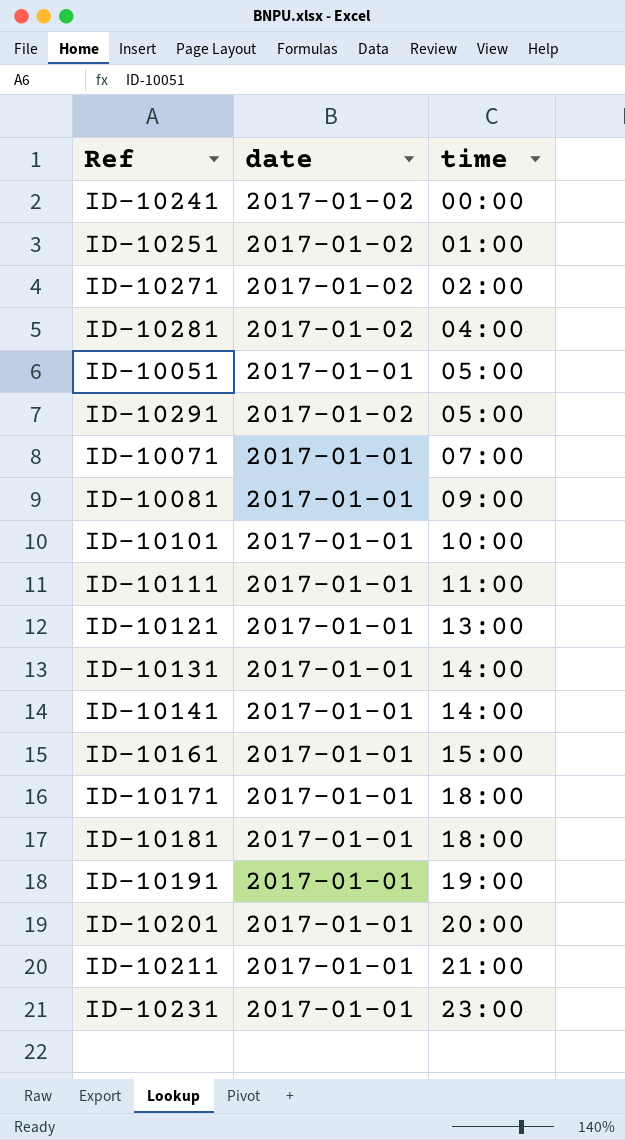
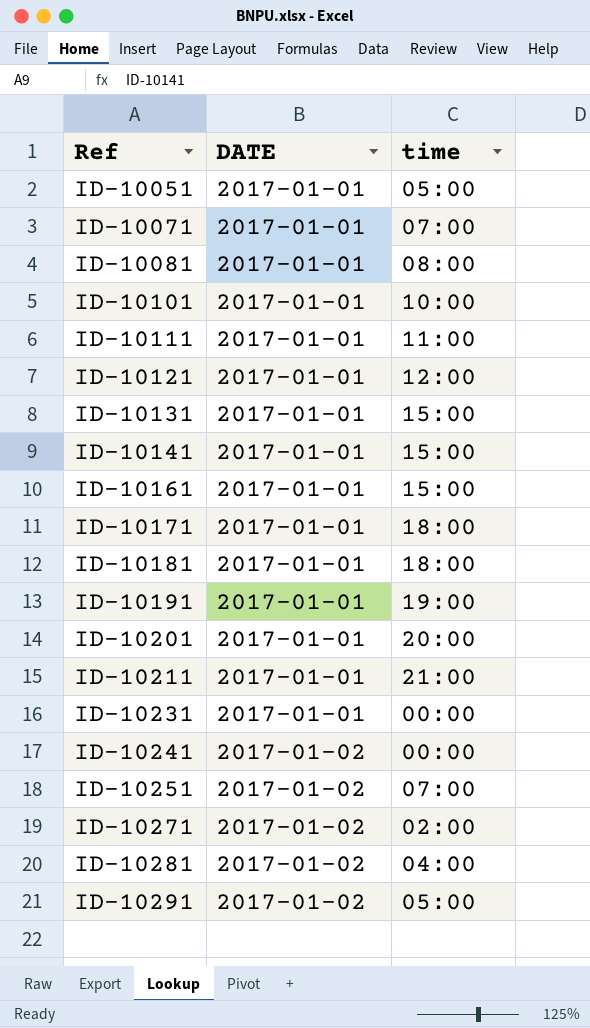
row order: time ascending -> Ref ascending
column name: date -> DATE
ID-10081 | time: 09:00 -> 08:00
ID-10121 | time: 13:00 -> 12:00
ID-10131 | time: 14:00 -> 15:00
ID-10141 | time: 14:00 -> 15:00
ID-10231 | time: 23:00 -> 00:00
ID-10251 | time: 01:00 -> 07:00

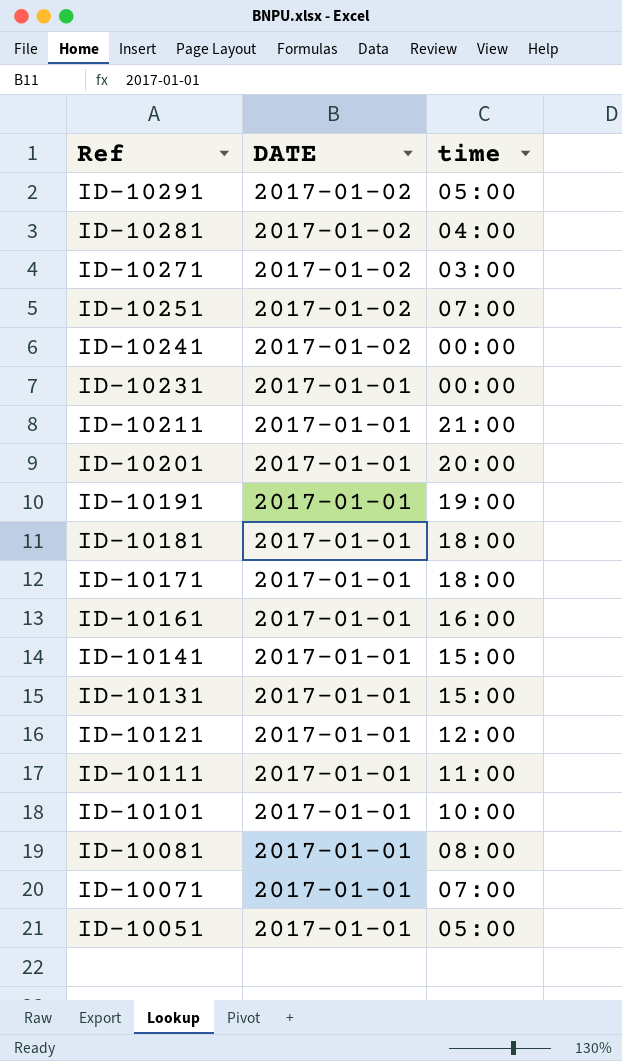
row order: Ref ascending -> Ref descending
ID-10271 | time: 02:00 -> 03:00
ID-10161 | time: 15:00 -> 16:00

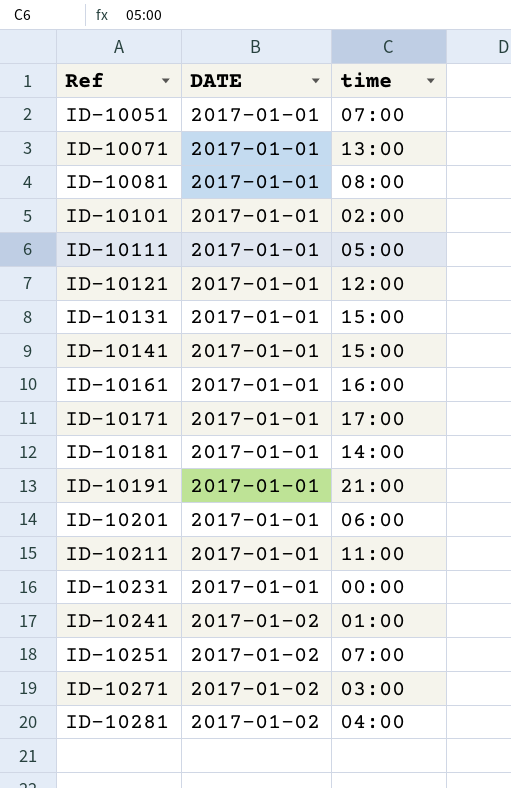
row order: Ref descending -> Ref ascending
row ID-10291: 2017-01-02 | 05:00 -> none
ID-10051 | time: 05:00 -> 07:00
ID-10071 | time: 07:00 -> 13:00
ID-10101 | time: 10:00 -> 02:00
ID-10111 | time: 11:00 -> 05:00
ID-10171 | time: 18:00 -> 17:00
ID-10181 | time: 18:00 -> 14:00
ID-10191 | time: 19:00 -> 21:00
ID-10201 | time: 20:00 -> 06:00
ID-10211 | time: 21:00 -> 11:00
ID-10241 | time: 00:00 -> 01:00

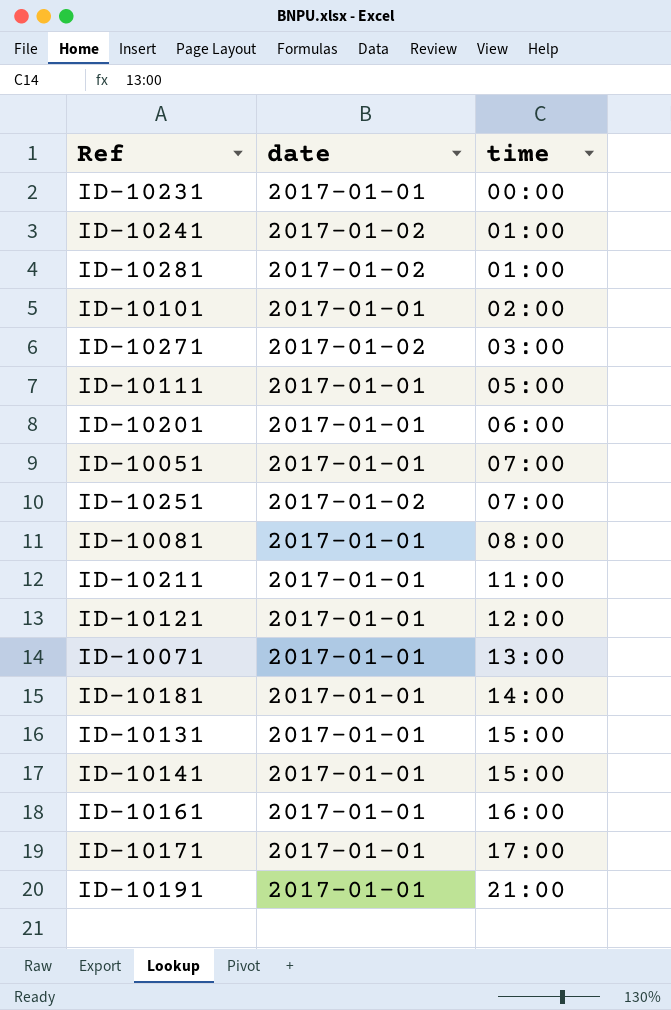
row order: Ref ascending -> time ascending
column name: DATE -> date
ID-10281 | time: 04:00 -> 01:00

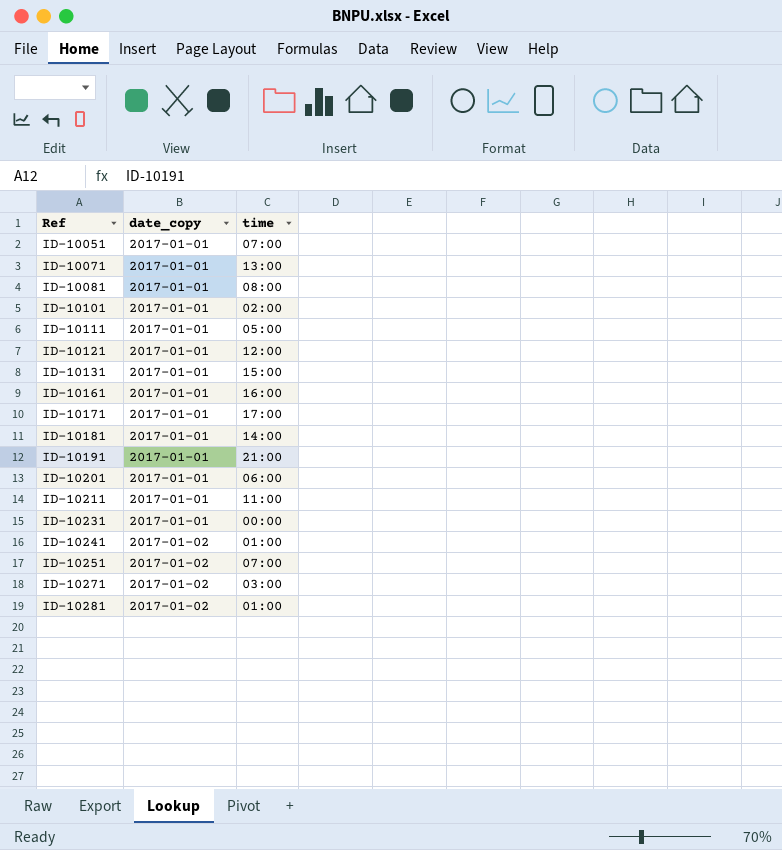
row order: time ascending -> Ref ascending
column name: date -> date_copy
row ID-10141: 2017-01-01 | 15:00 -> none

